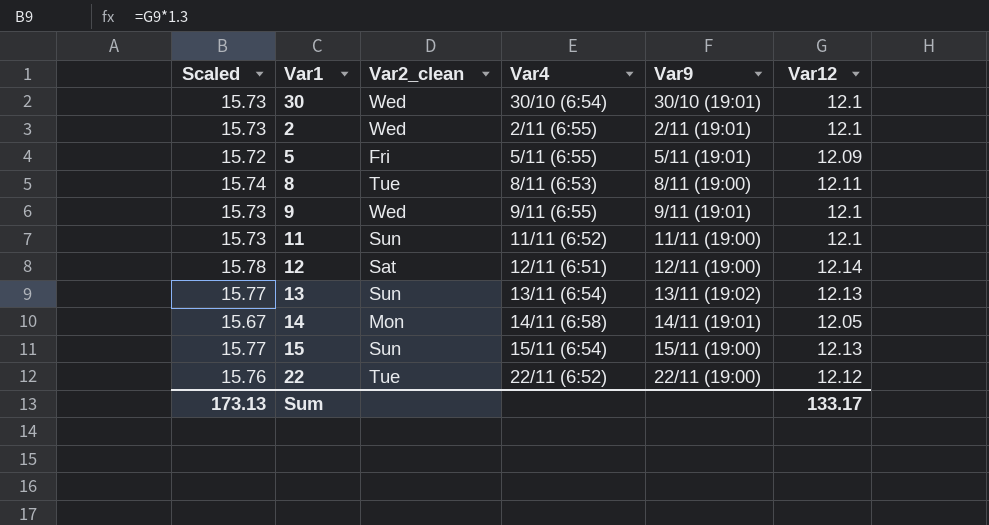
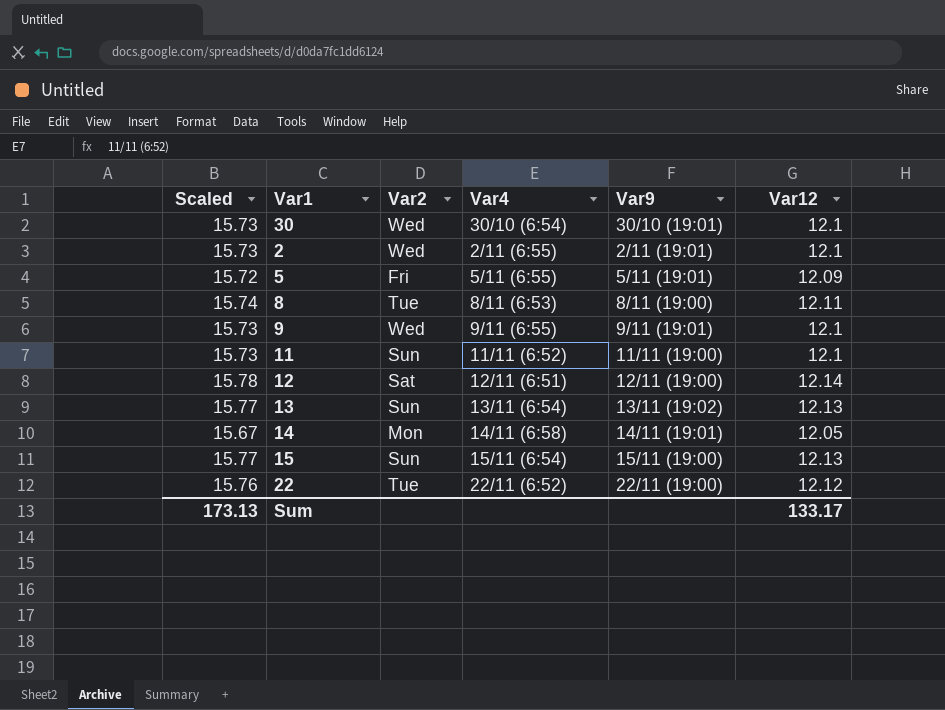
column name: Var2_clean -> Var2

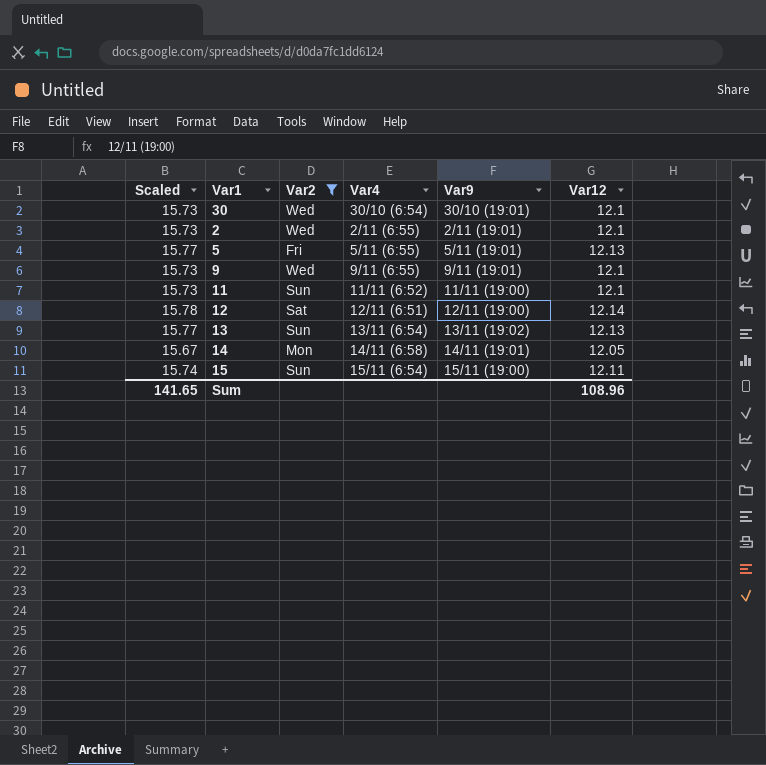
filter: none -> Var2 != Tue
5 | Scaled: 15.72 -> 15.77
5 | Var12: 12.09 -> 12.13
15 | Scaled: 15.77 -> 15.74
15 | Var12: 12.13 -> 12.11
Sum | Scaled: 173.13 -> 141.65
Sum | Var12: 133.17 -> 108.96

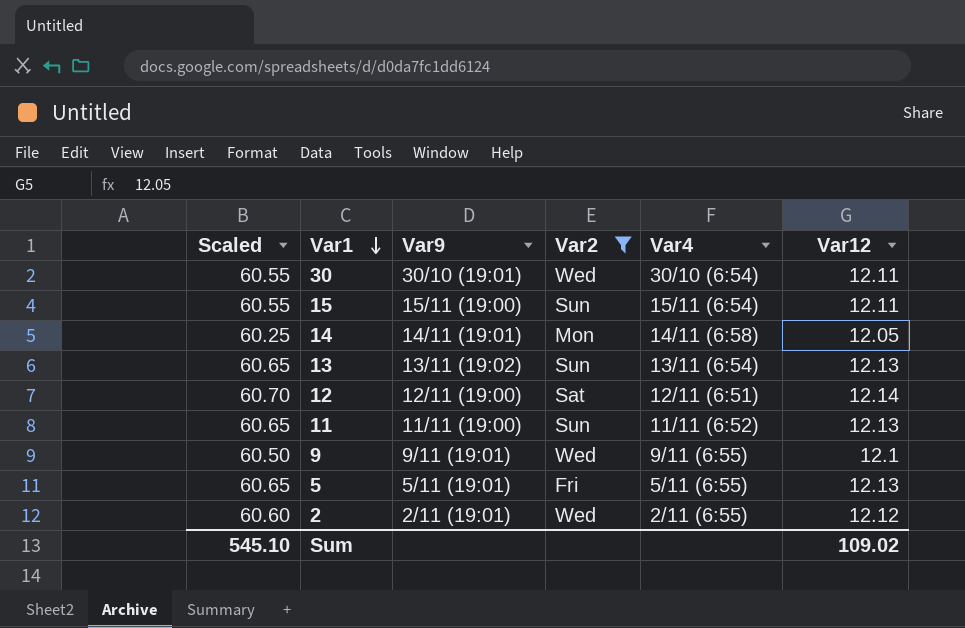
row order: none -> Var1 descending
column Scaled | formula: [Var12] * 1.3 -> [Var12] * 5
column Var9 | position: 5 -> 3
30 | Var12: 12.1 -> 12.11
11 | Var12: 12.1 -> 12.13
2 | Var12: 12.1 -> 12.12
Sum | Scaled: 141.65 -> 545.10
Sum | Var12: 108.96 -> 109.02

